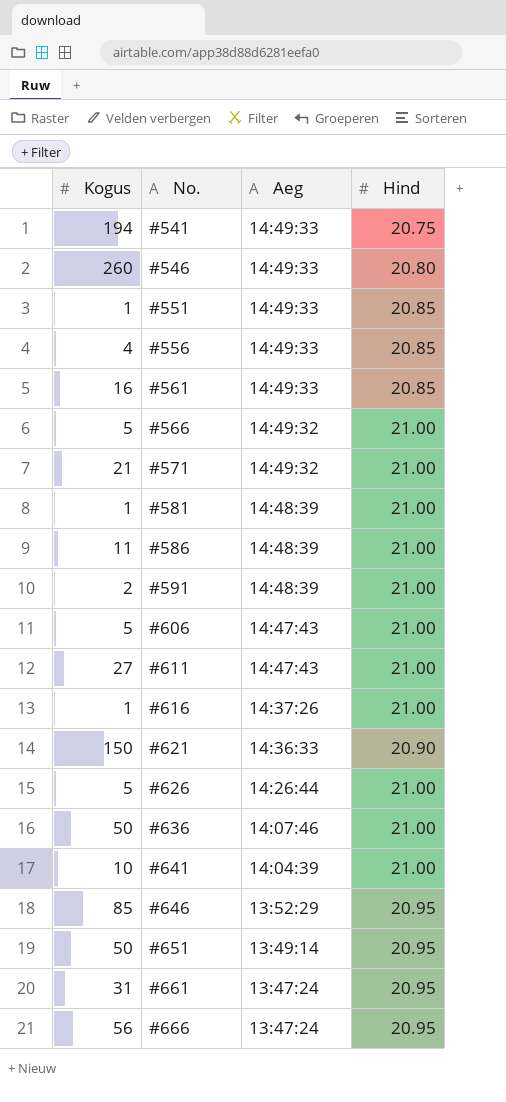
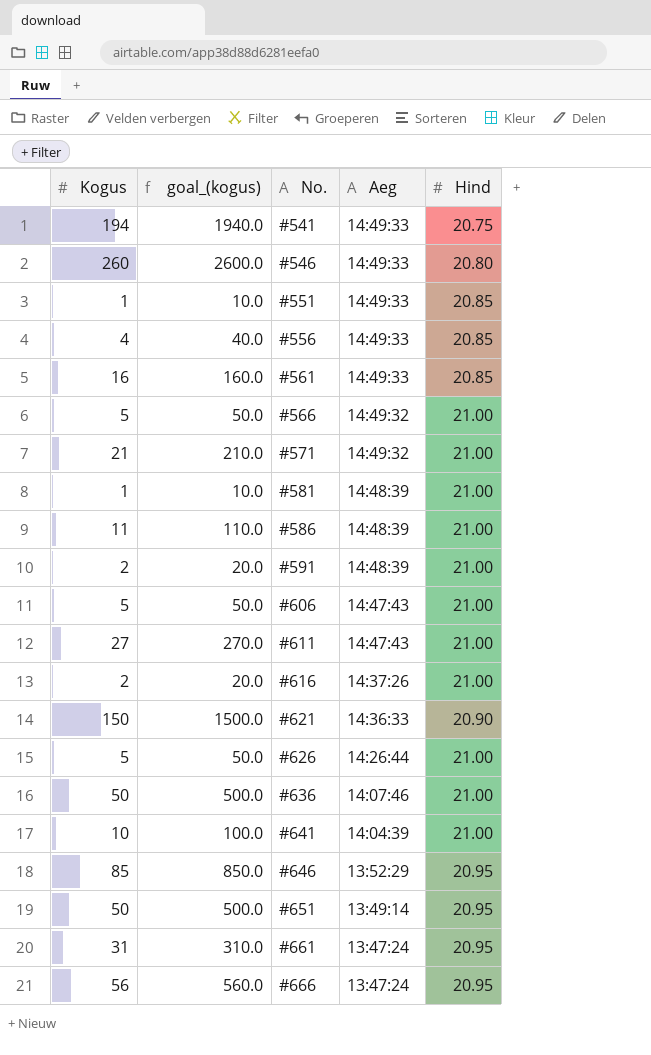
column goal_(kogus) | formula: none -> [Kogus] * 10
#616 | Kogus: 1 -> 2

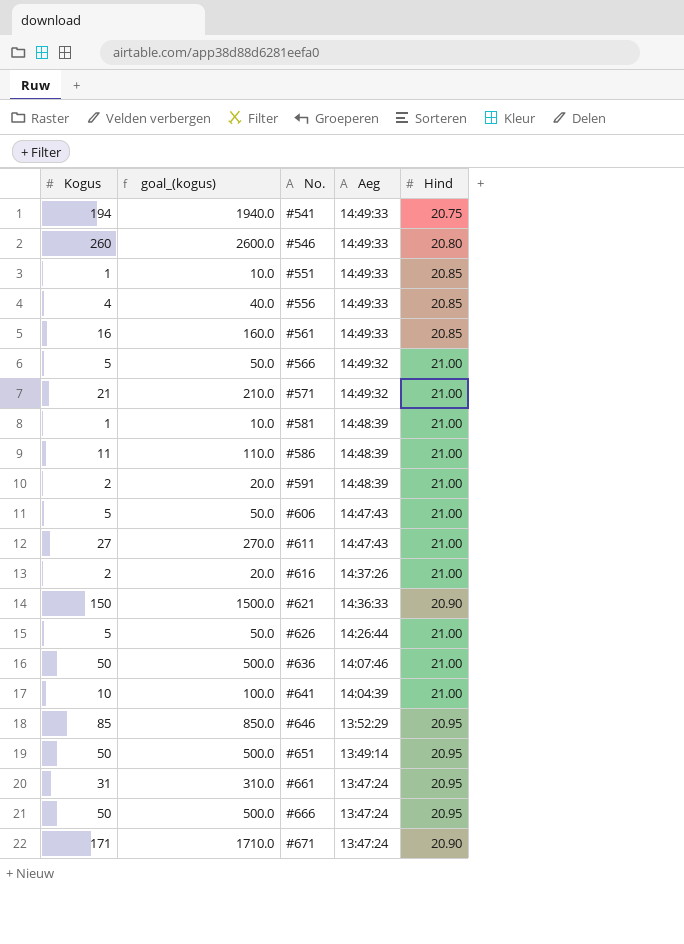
#666 | Kogus: 56 -> 50
#666 | goal_(kogus): 560.0 -> 500.0
row #671: none -> 171 | 1710.0 | 13:47:24 | 20.90

